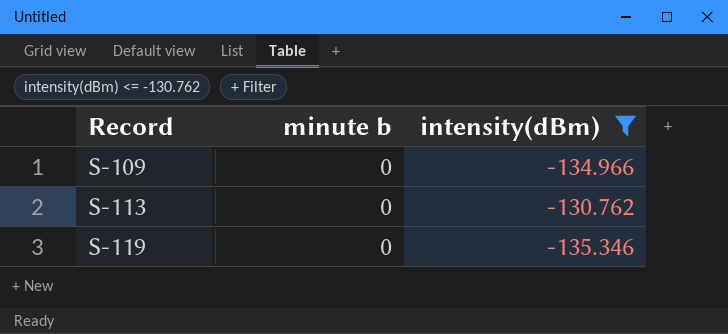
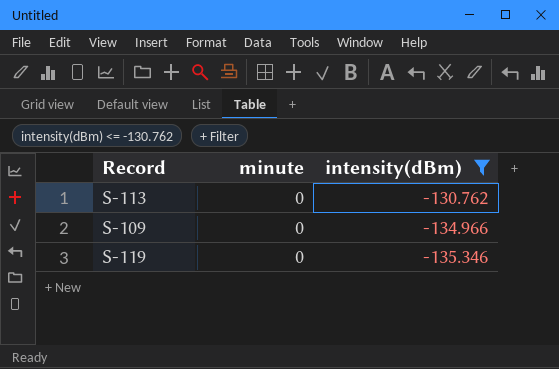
row order: Record ascending -> intensity(dBm) descending
column name: minute b -> minute

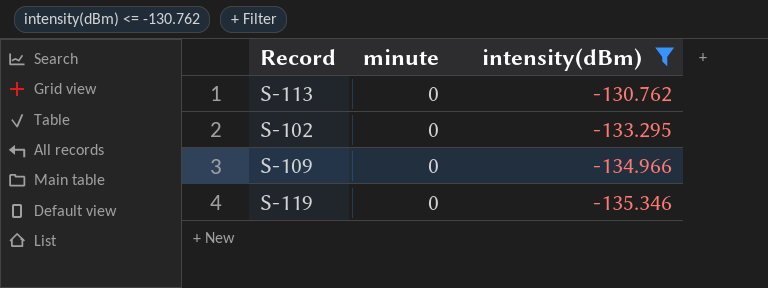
row S-102: none -> 0 | -133.295

